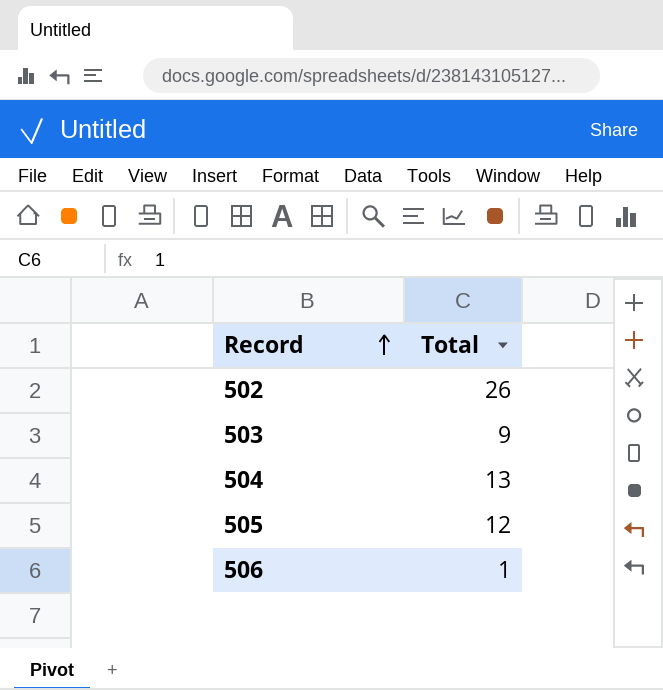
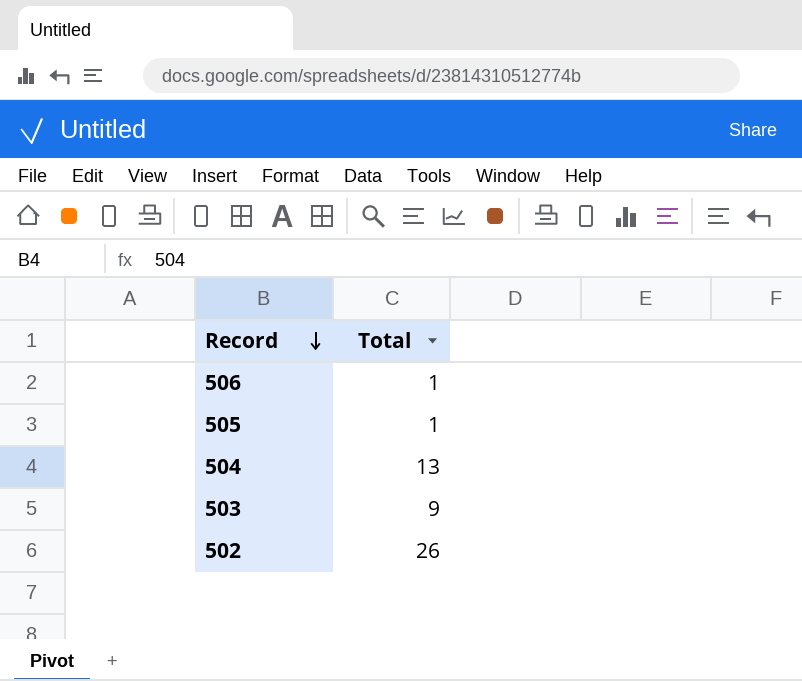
row order: Record ascending -> Record descending
505 | Total: 12 -> 1

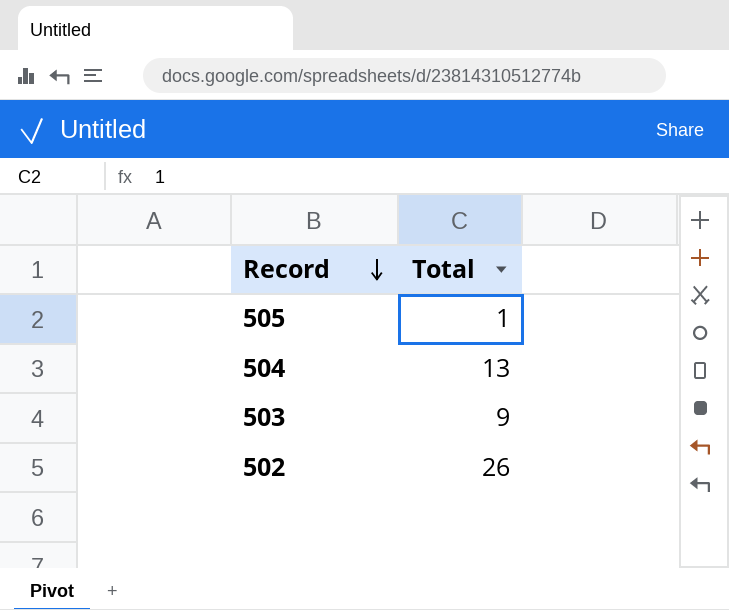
row 506: 1 -> none

